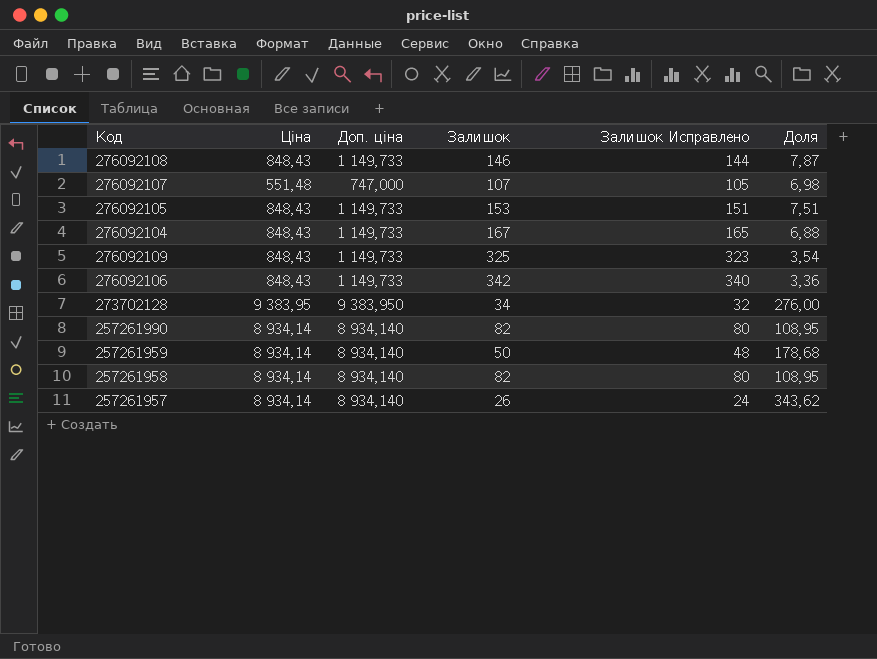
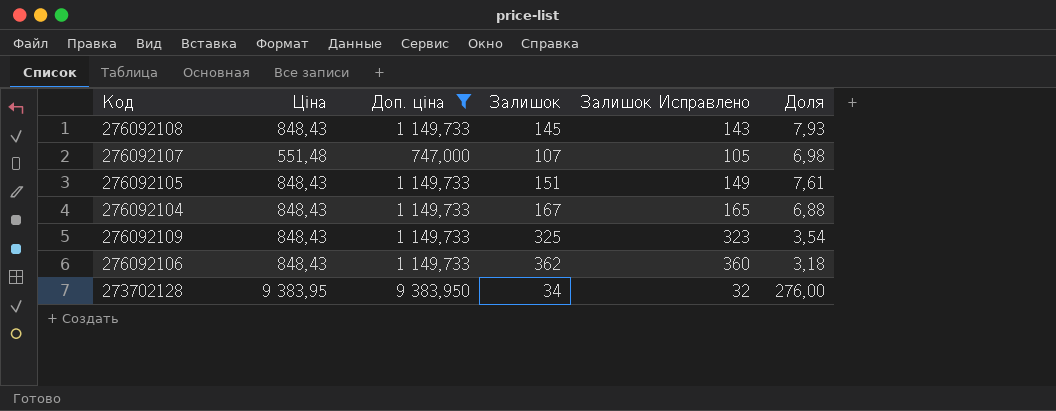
filter: none -> Доп. ціна != 8 934,140
276092108 | Залишок: 146 -> 145
276092108 | Залишок Исправлено: 144 -> 143
276092108 | Доля: 7,87 -> 7,93
276092105 | Залишок: 153 -> 151
276092105 | Залишок Исправлено: 151 -> 149
276092105 | Доля: 7,51 -> 7,61
276092106 | Залишок: 342 -> 362
276092106 | Залишок Исправлено: 340 -> 360
276092106 | Доля: 3,36 -> 3,18

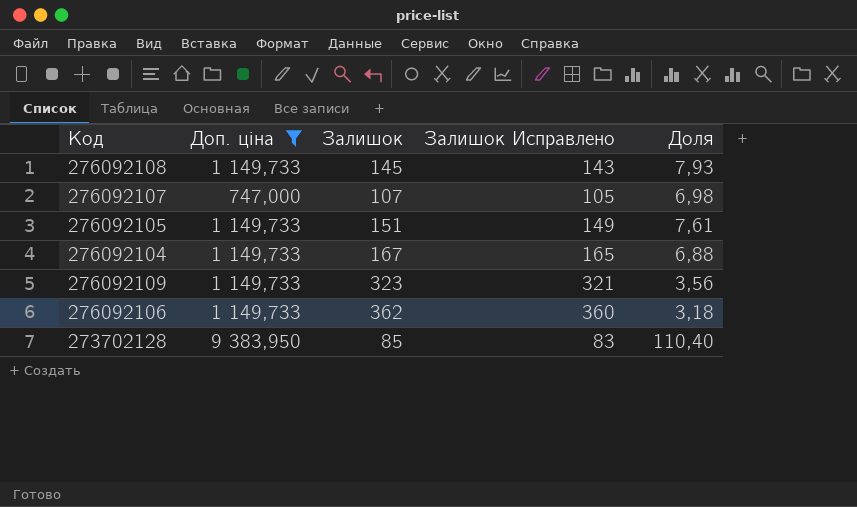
column Ціна | position: 2 -> none
276092109 | Залишок: 325 -> 323
276092109 | Залишок Исправлено: 323 -> 321
276092109 | Доля: 3,54 -> 3,56
273702128 | Залишок: 34 -> 85
273702128 | Залишок Исправлено: 32 -> 83
273702128 | Доля: 276,00 -> 110,40

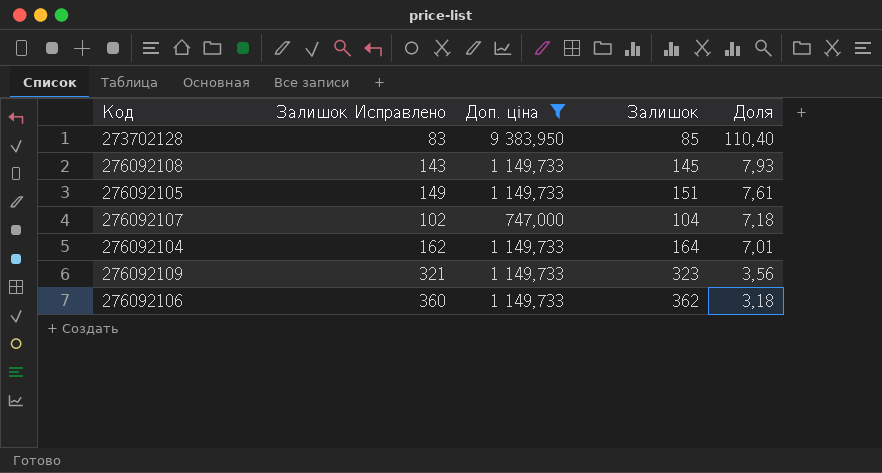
row order: none -> Доля descending
column Залишок Исправлено | position: 4 -> 2
276092107 | Залишок Исправлено: 105 -> 102
276092107 | Залишок: 107 -> 104
276092107 | Доля: 6,98 -> 7,18
276092104 | Залишок Исправлено: 165 -> 162
276092104 | Залишок: 167 -> 164
276092104 | Доля: 6,88 -> 7,01

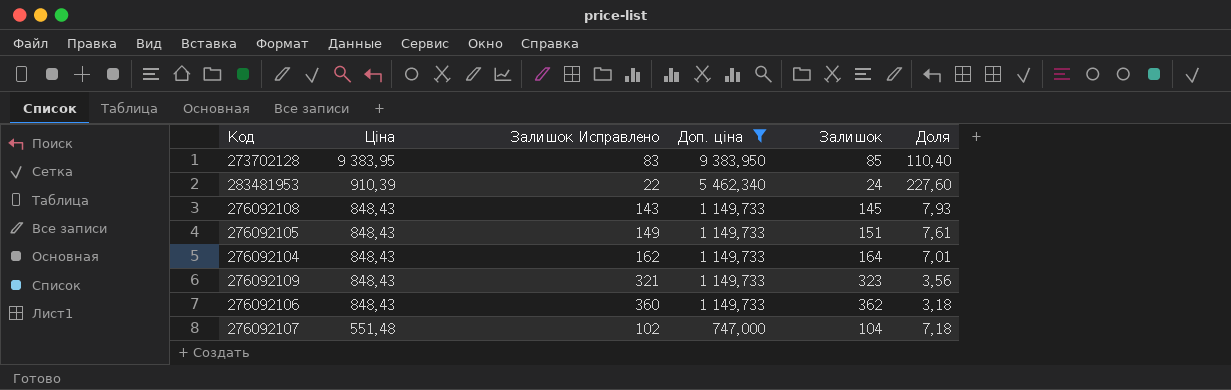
row order: Доля descending -> Ціна descending
column Ціна | position: none -> 2
row 283481953: none -> 910,39 | 22 | 5 462,340 | 24 | 227,60

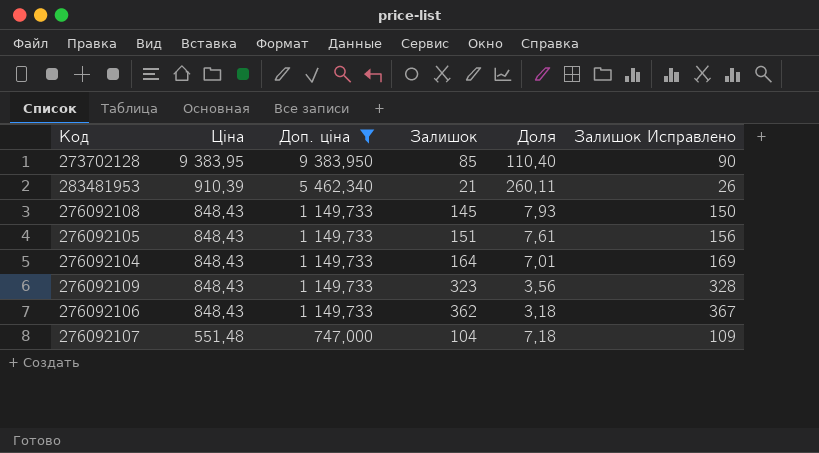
column Залишок Исправлено | formula: [Залишок] - 2 -> [Залишок] + 5
column Залишок Исправлено | position: 3 -> 6
283481953 | Залишок: 24 -> 21
283481953 | Доля: 227,60 -> 260,11

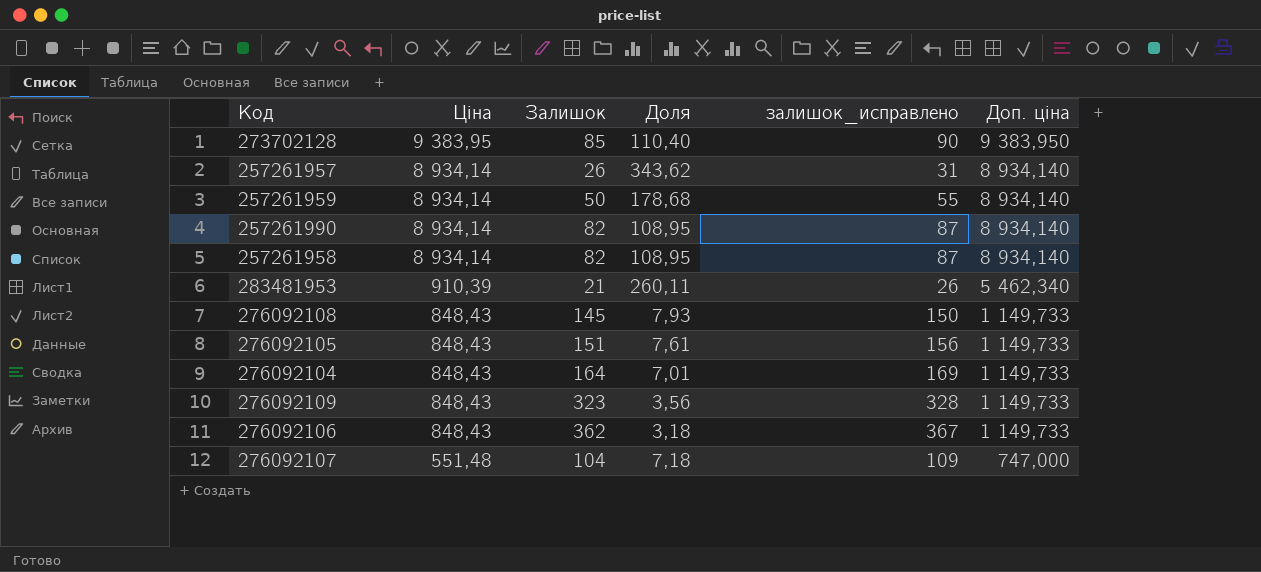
filter: Доп. ціна != 8 934,140 -> none
column name: Залишок Исправлено -> залишок_исправлено
column Доп. ціна | position: 3 -> 6

